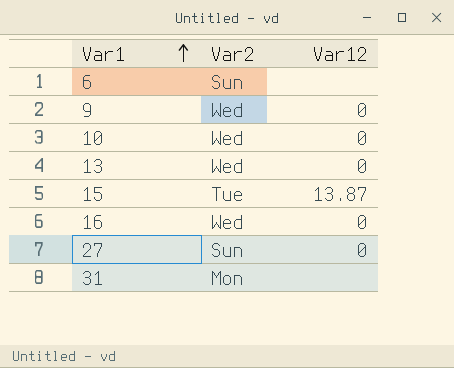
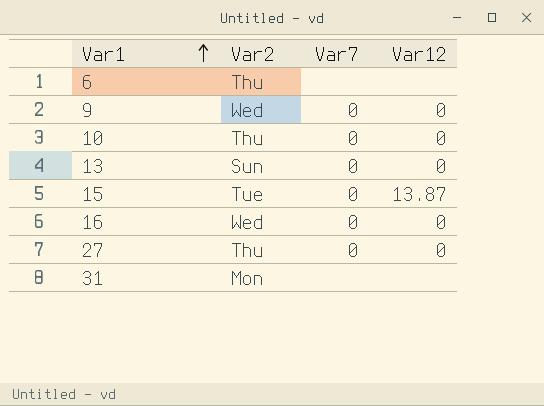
column Var7 | position: none -> 3
6 | Var2: Sun -> Thu
10 | Var2: Wed -> Thu
13 | Var2: Wed -> Sun
27 | Var2: Sun -> Thu

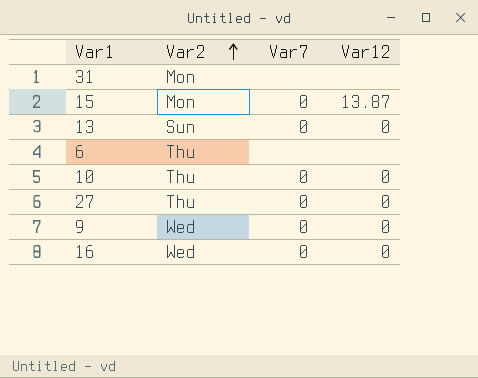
row order: Var1 ascending -> Var2 ascending
15 | Var2: Tue -> Mon

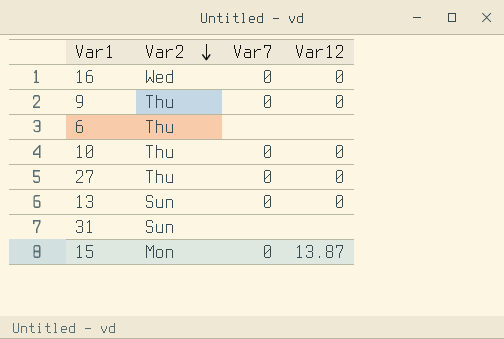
row order: Var2 ascending -> Var2 descending
9 | Var2: Wed -> Thu
31 | Var2: Mon -> Sun

